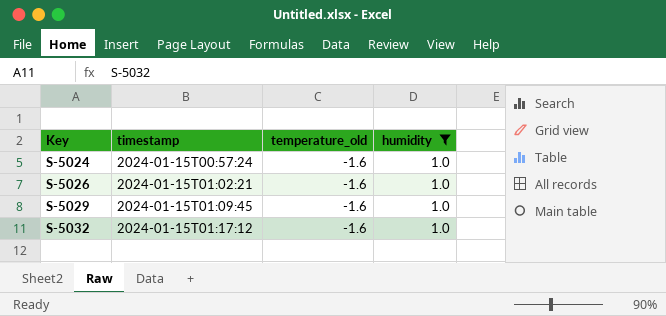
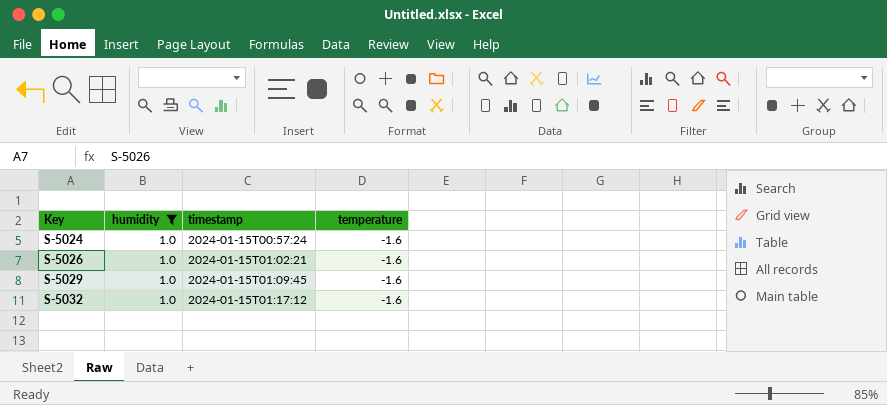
column humidity | position: 4 -> 2
column name: temperature_old -> temperature

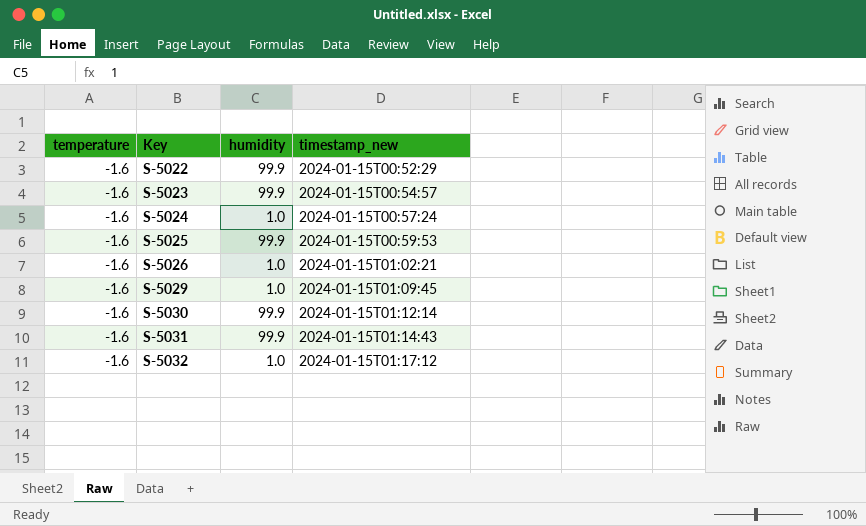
filter: humidity = 1.0 -> none
column temperature | position: 4 -> 1
column name: timestamp -> timestamp_new

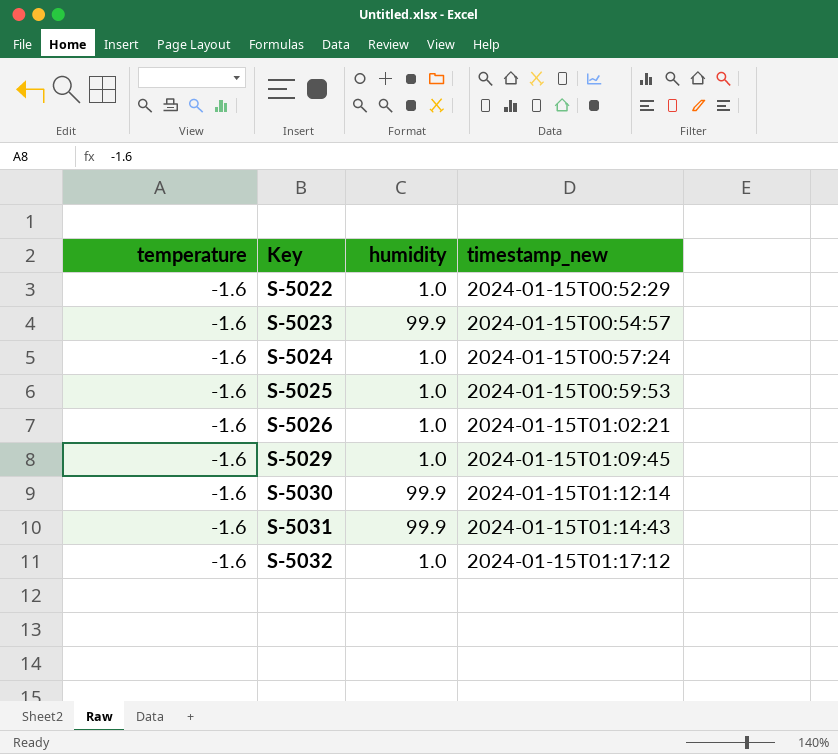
S-5022 | humidity: 99.9 -> 1.0
S-5025 | humidity: 99.9 -> 1.0

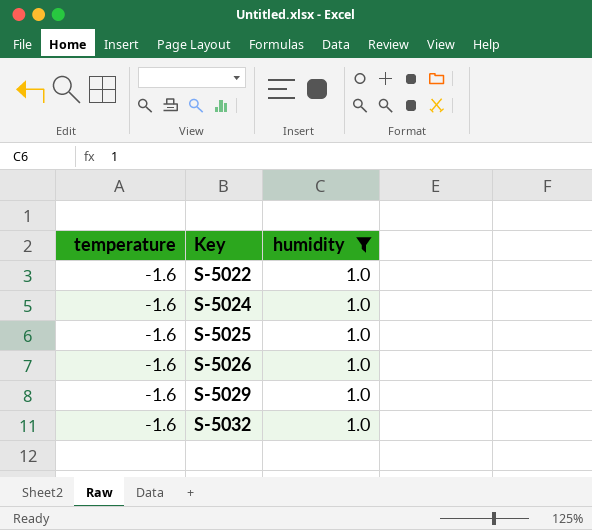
filter: none -> humidity = 1.0
column timestamp_new | position: 4 -> none

